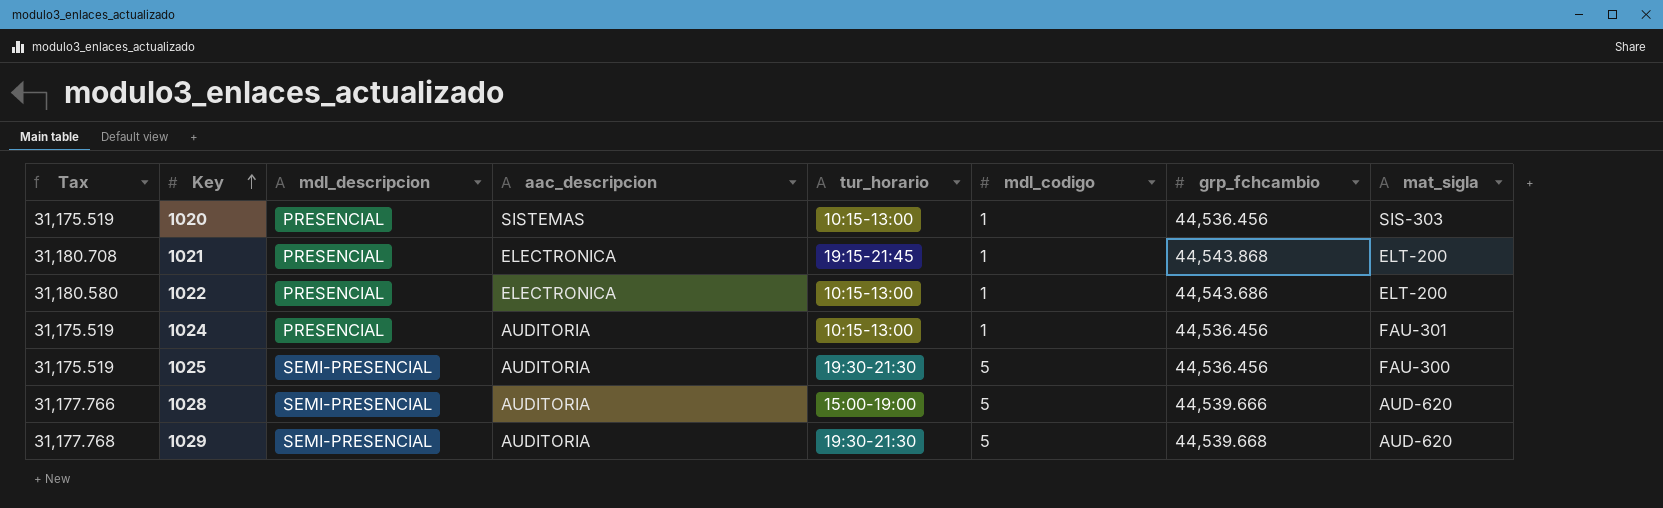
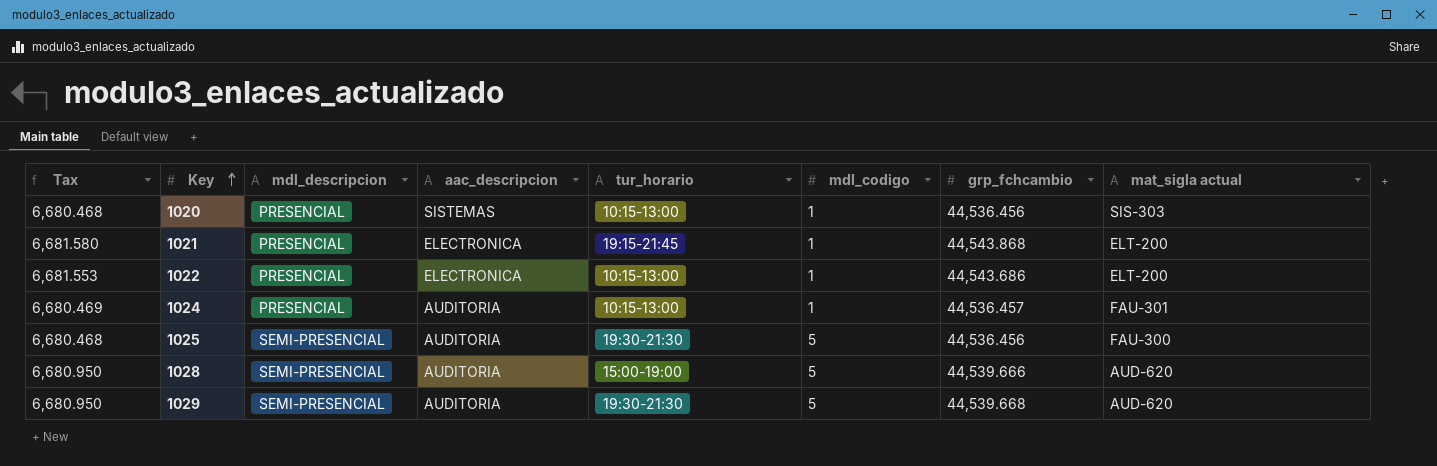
column Tax | formula: [grp_fchcambio] * 0.7 -> [grp_fchcambio] * 0.15
column name: mat_sigla -> mat_sigla actual
1024 | grp_fchcambio: 44,536.456 -> 44,536.457

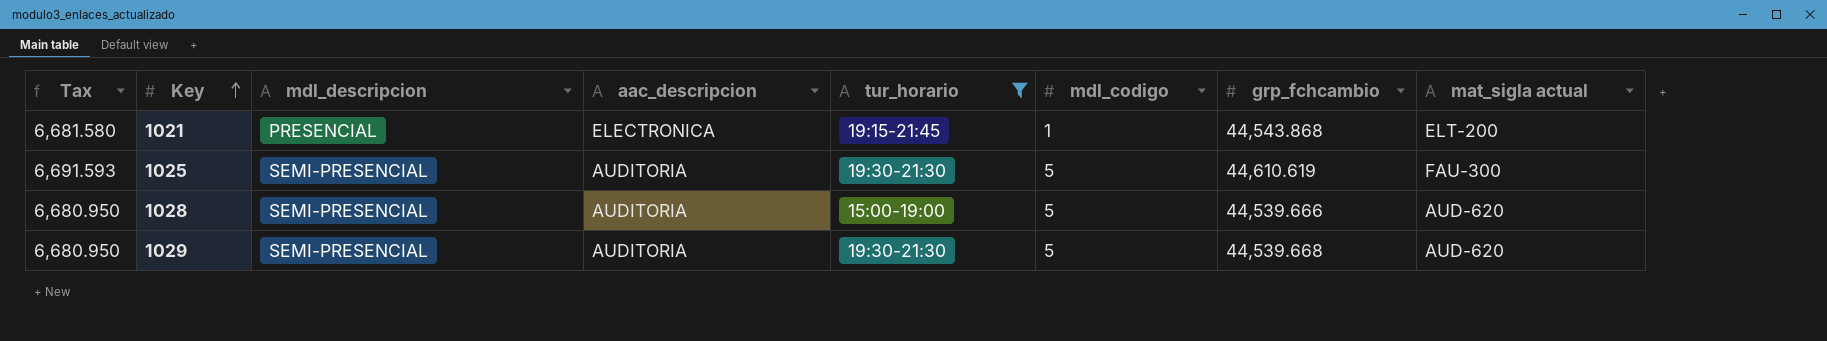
filter: none -> tur_horario != 10:15-13:00
1025 | Tax: 6,680.468 -> 6,691.593
1025 | grp_fchcambio: 44,536.456 -> 44,610.619

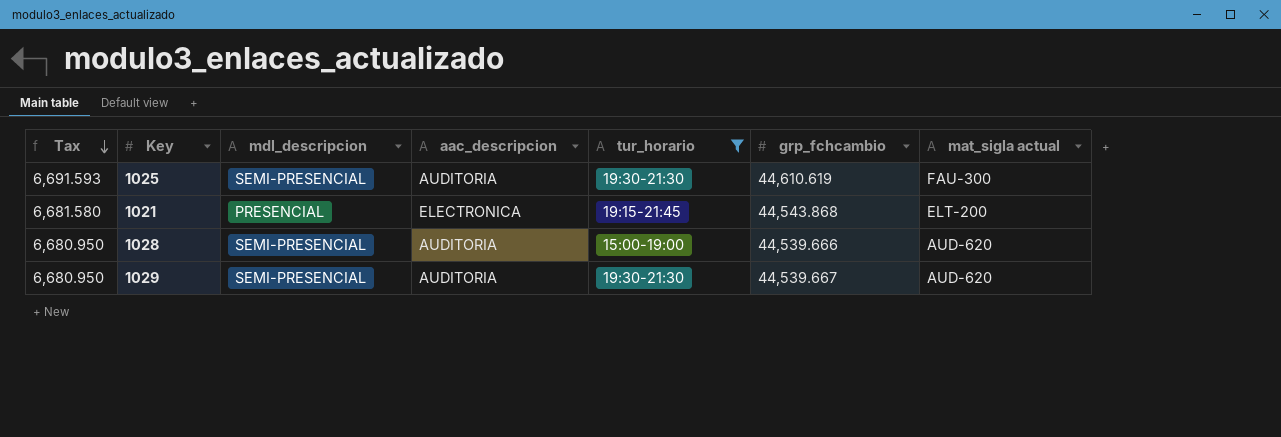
row order: Key ascending -> Tax descending
column mdl_codigo | position: 6 -> none
1029 | grp_fchcambio: 44,539.668 -> 44,539.667

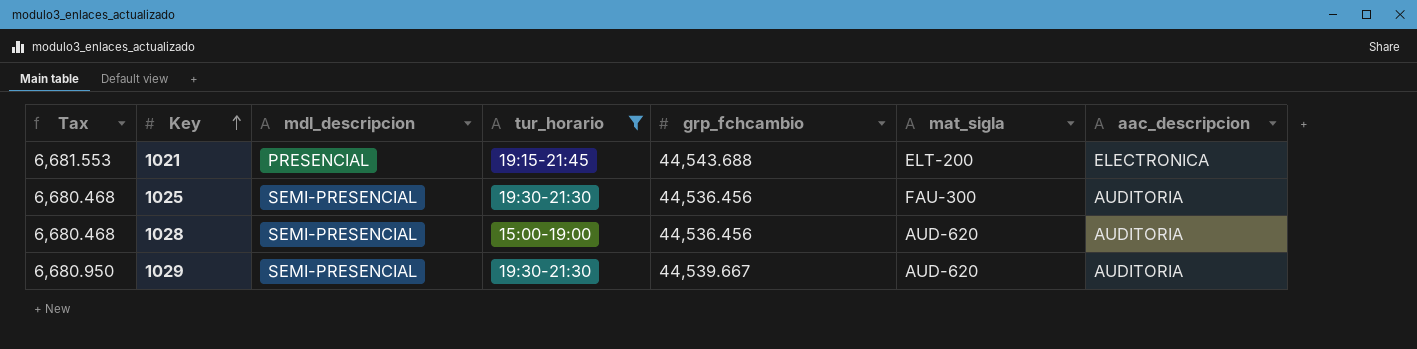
row order: Tax descending -> Key ascending
column name: mat_sigla actual -> mat_sigla
column aac_descripcion | position: 4 -> 7
1021 | Tax: 6,681.580 -> 6,681.553
1021 | grp_fchcambio: 44,543.868 -> 44,543.688
1025 | Tax: 6,691.593 -> 6,680.468
1025 | grp_fchcambio: 44,610.619 -> 44,536.456
1028 | Tax: 6,680.950 -> 6,680.468
1028 | grp_fchcambio: 44,539.666 -> 44,536.456

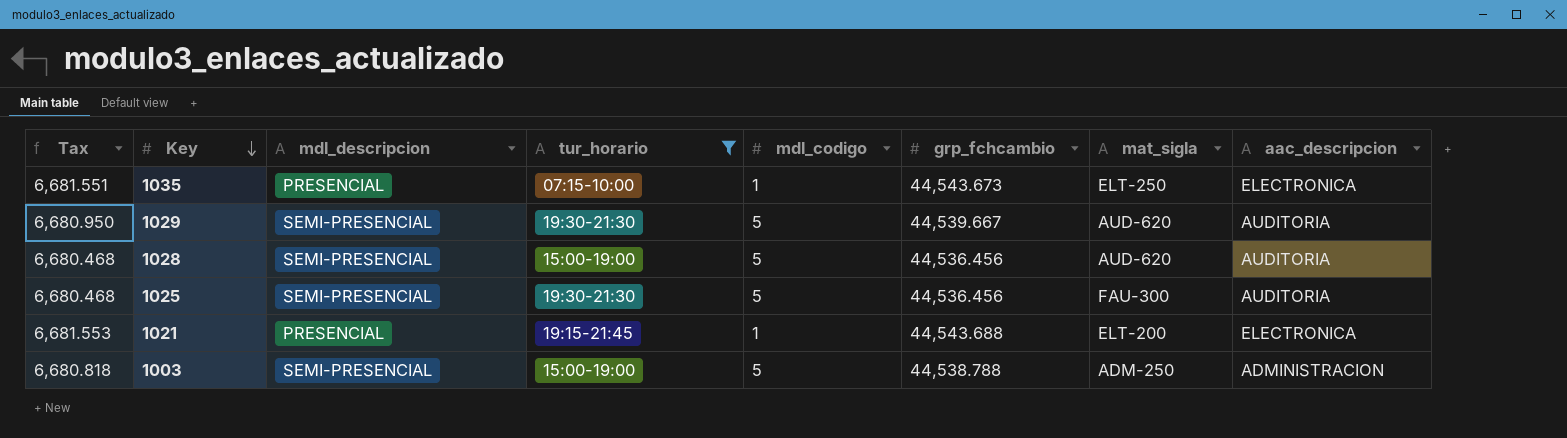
row order: Key ascending -> Key descending
column mdl_codigo | position: none -> 5
row 1035: none -> 6,681.551 | PRESENCIAL | 07:15-10:00 | 1 | 44,543.673 | ELT-250 | ELECTRONICA
row 1003: none -> 6,680.818 | SEMI-PRESENCIAL | 15:00-19:00 | 5 | 44,538.788 | ADM-250 | ADMINISTRACION

